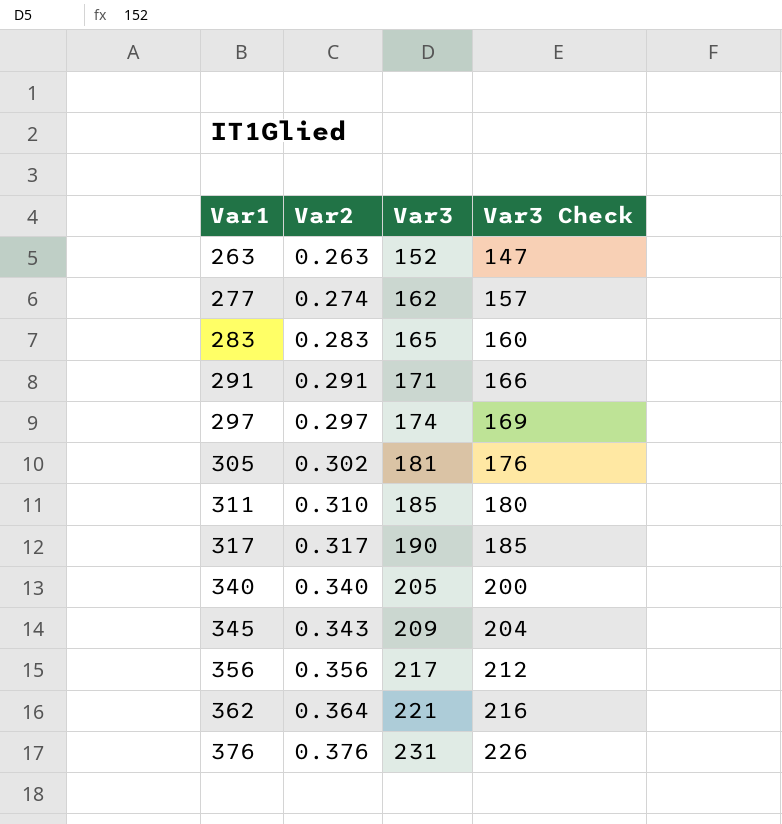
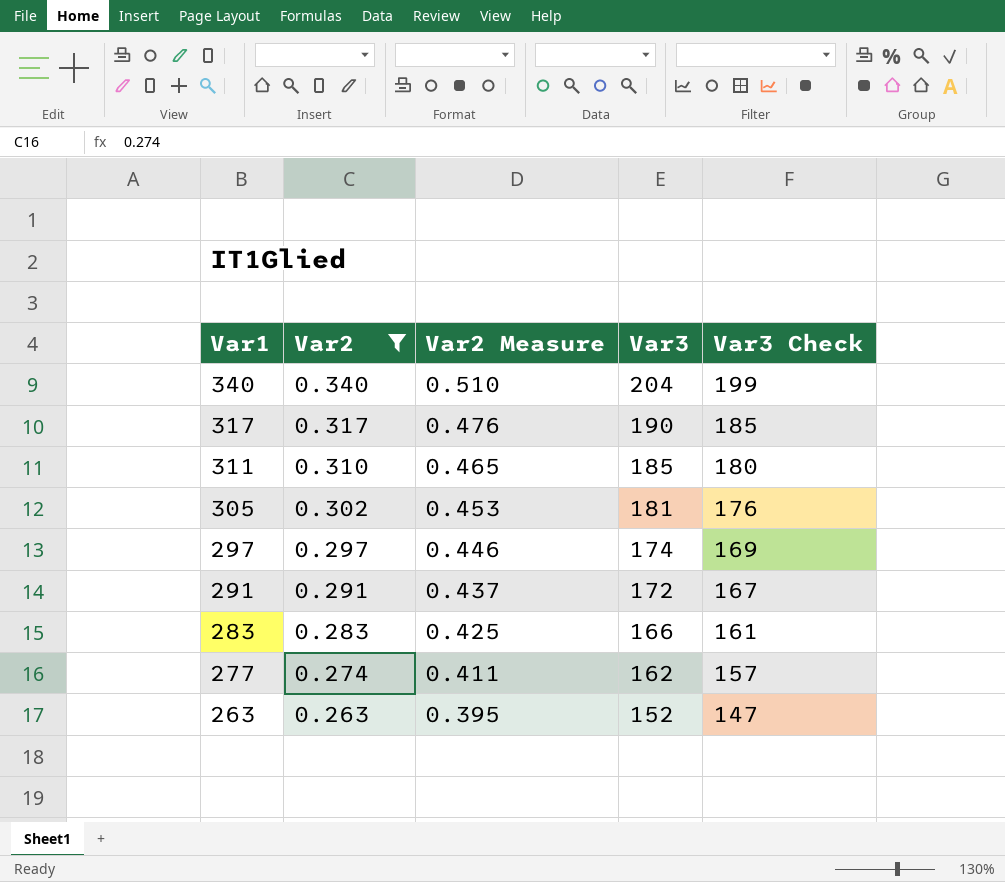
filter: none -> Var2 <= 0.340
row order: Var1 ascending -> Var1 descending
column Var2 Measure | formula: none -> [Var2] * 1.5
340 | Var3: 205 -> 204
340 | Var3 Check: 200 -> 199
291 | Var3: 171 -> 172
291 | Var3 Check: 166 -> 167
283 | Var3: 165 -> 166
283 | Var3 Check: 160 -> 161

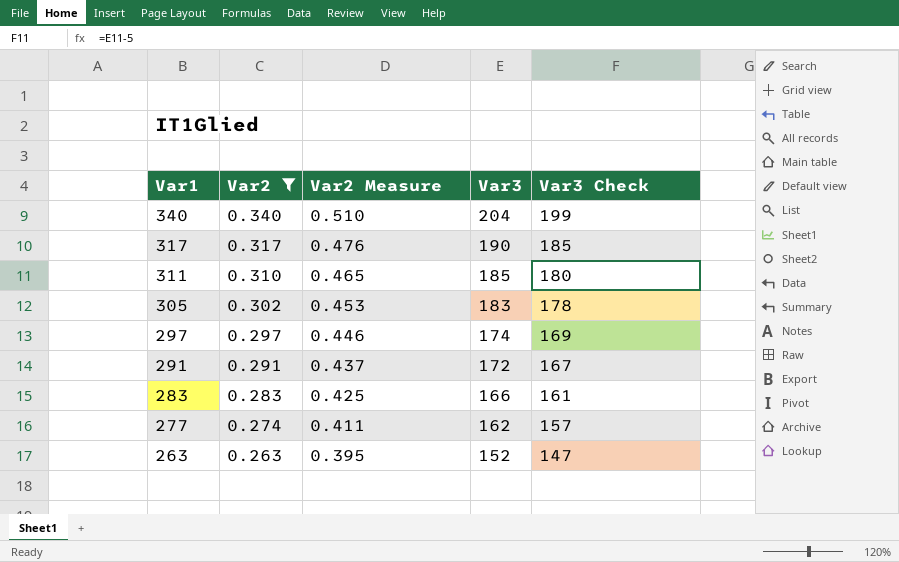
305 | Var3: 181 -> 183
305 | Var3 Check: 176 -> 178

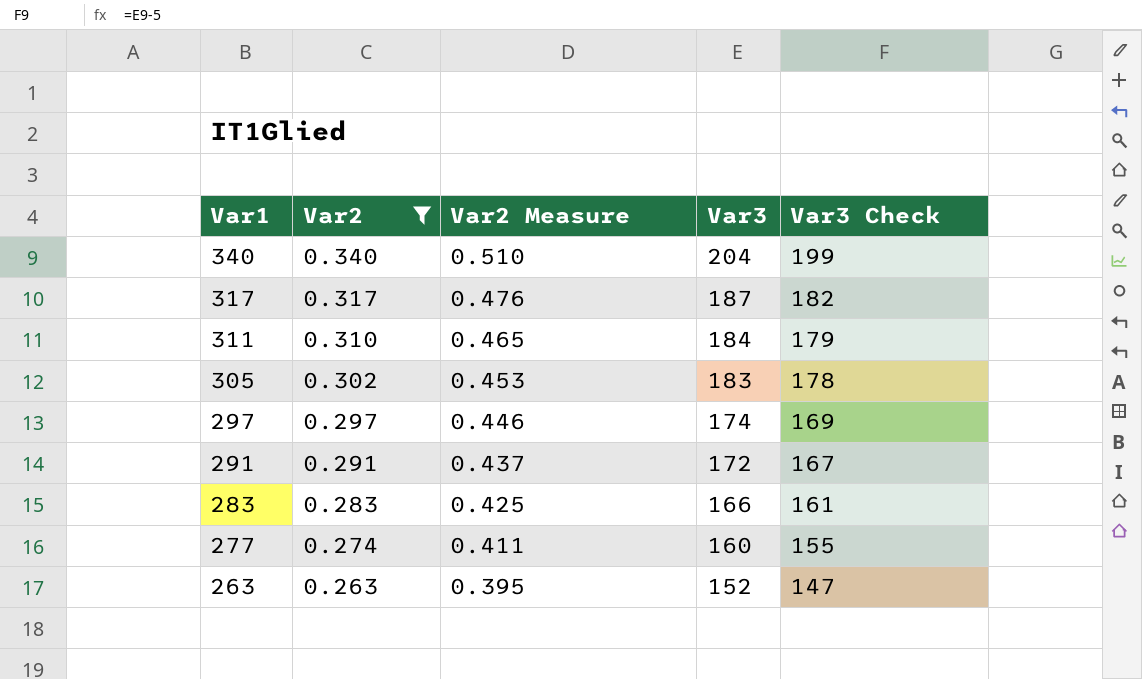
317 | Var3: 190 -> 187
317 | Var3 Check: 185 -> 182
311 | Var3: 185 -> 184
311 | Var3 Check: 180 -> 179
277 | Var3: 162 -> 160
277 | Var3 Check: 157 -> 155

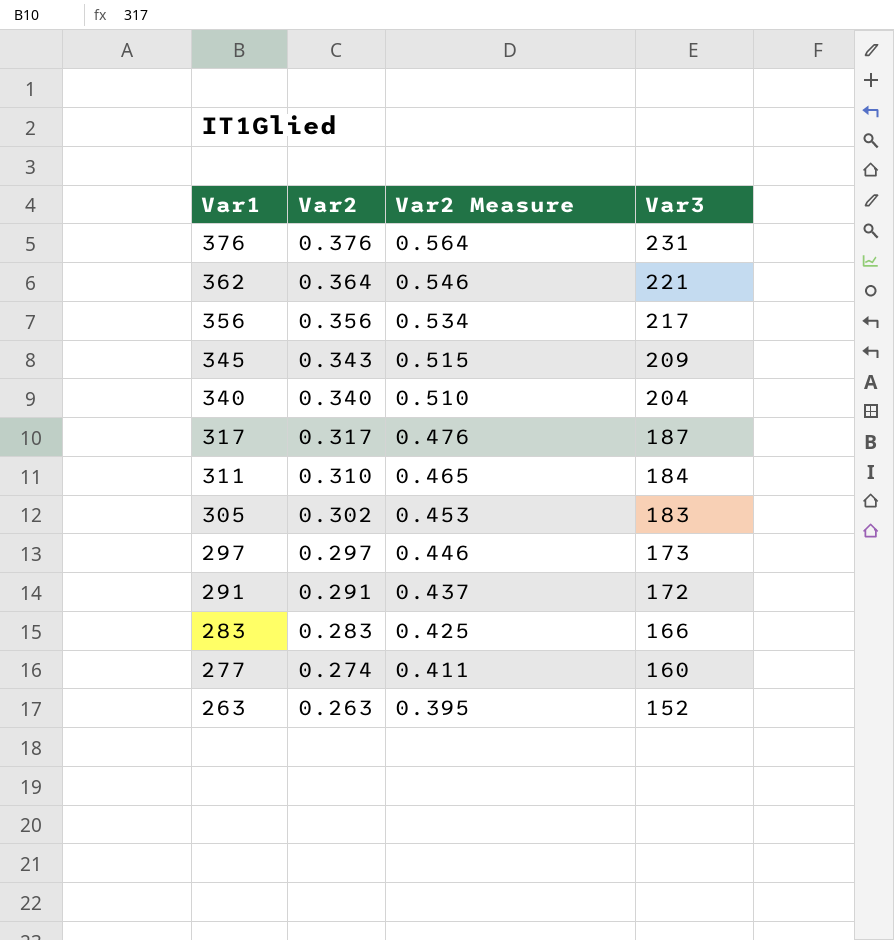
filter: Var2 <= 0.340 -> none
column Var3 Check | formula: [Var3] - 5 -> none
297 | Var3: 174 -> 173

